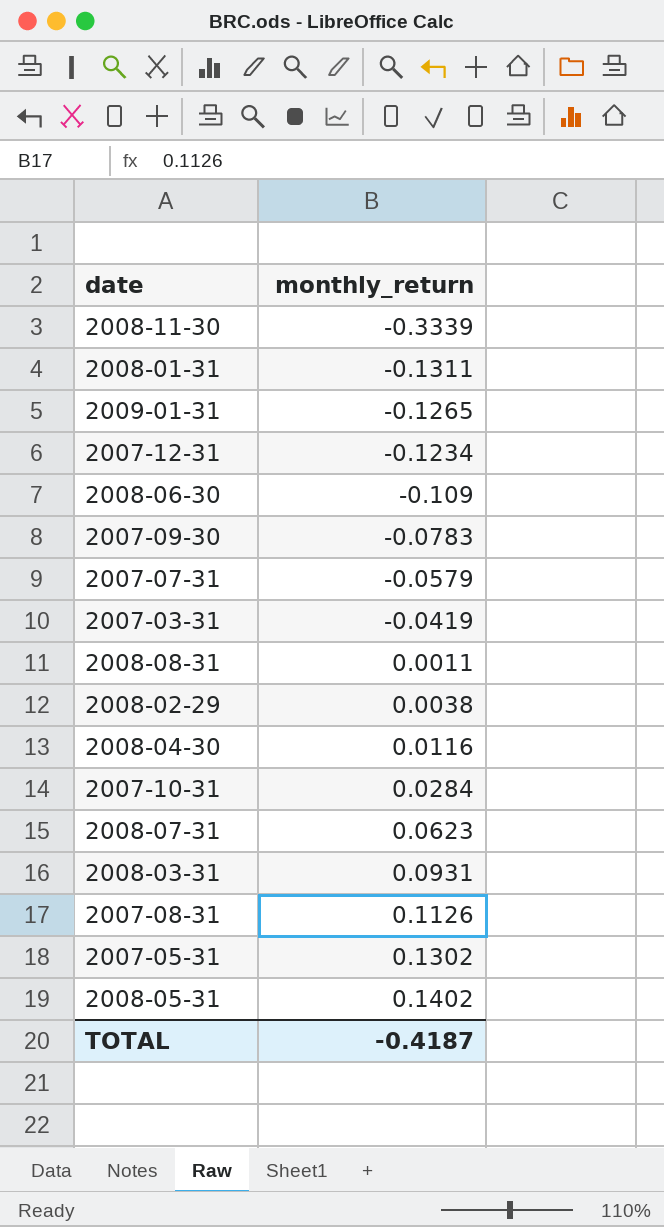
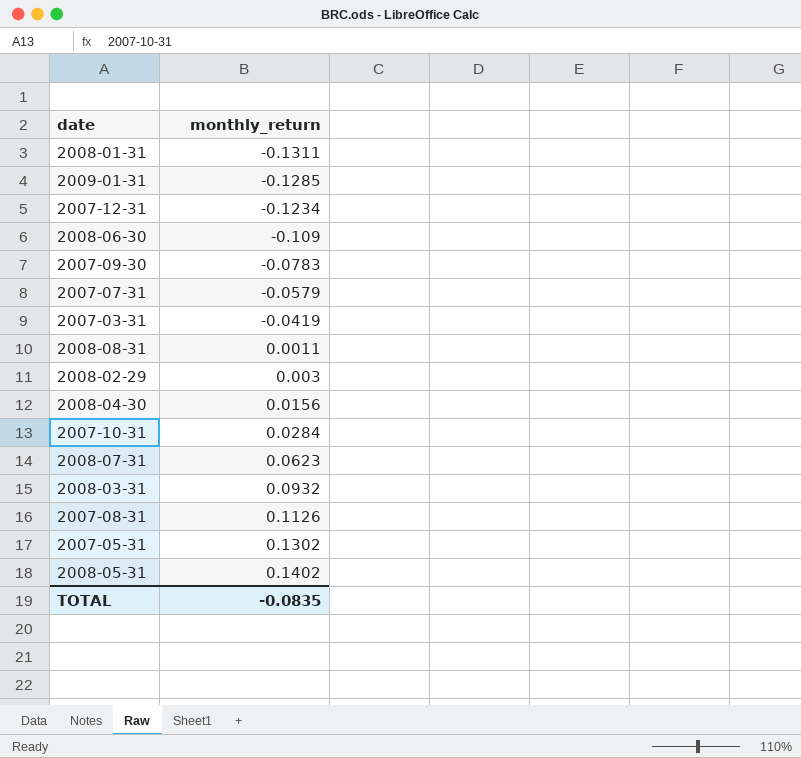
row 2008-11-30: -0.3339 -> none
2009-01-31 | monthly_return: -0.1265 -> -0.1285
2008-02-29 | monthly_return: 0.0038 -> 0.003
2008-04-30 | monthly_return: 0.0116 -> 0.0156
2008-03-31 | monthly_return: 0.0931 -> 0.0932
TOTAL | monthly_return: -0.4187 -> -0.0835

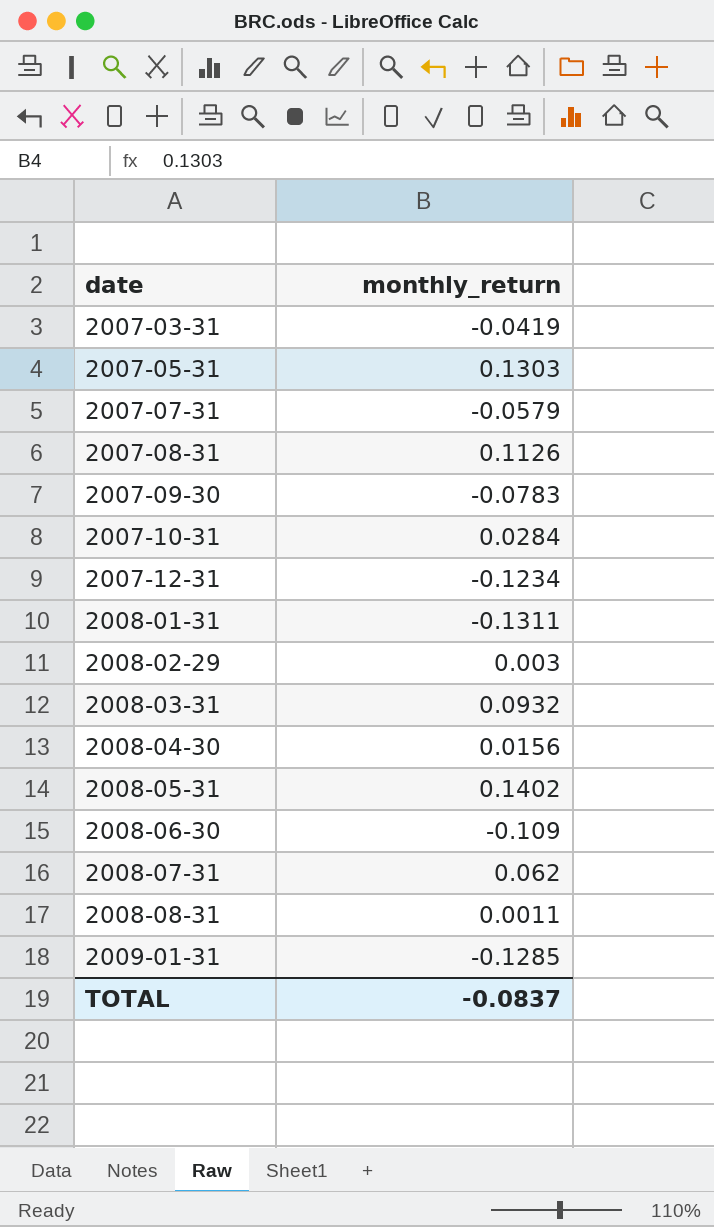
row order: monthly_return ascending -> date ascending
2007-05-31 | monthly_return: 0.1302 -> 0.1303
2008-07-31 | monthly_return: 0.0623 -> 0.062
TOTAL | monthly_return: -0.0835 -> -0.0837

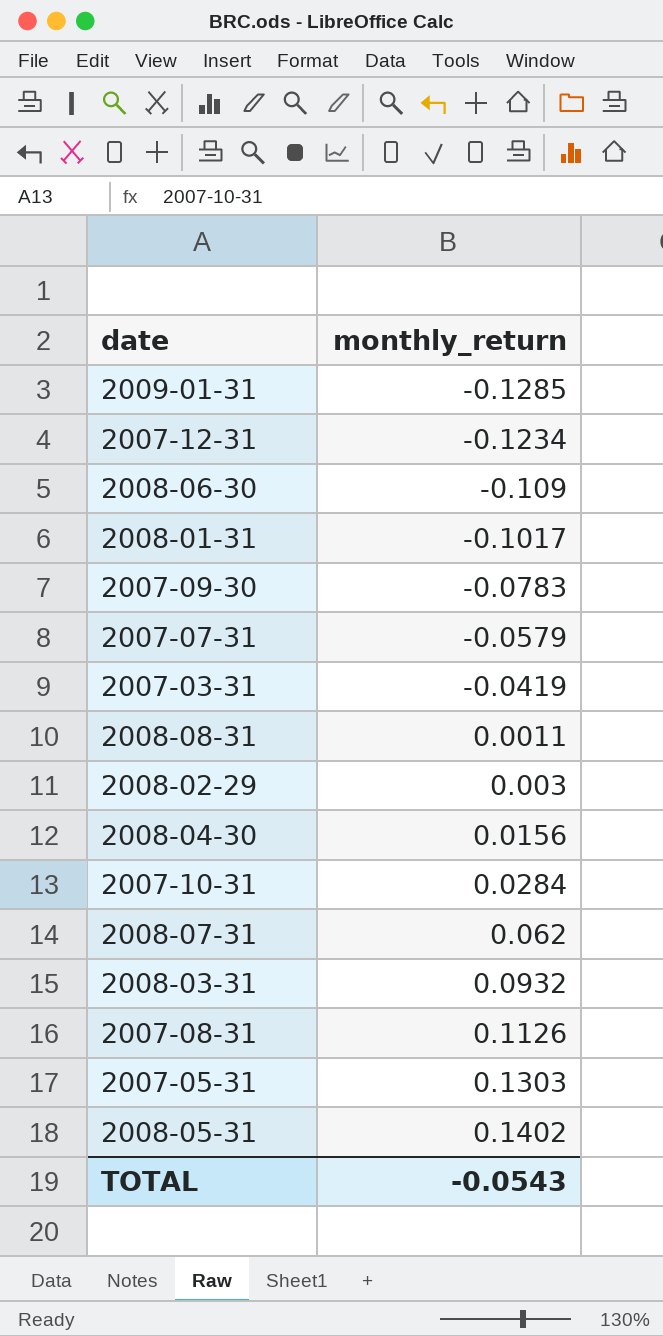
row order: date ascending -> monthly_return ascending
2008-01-31 | monthly_return: -0.1311 -> -0.1017
TOTAL | monthly_return: -0.0837 -> -0.0543

